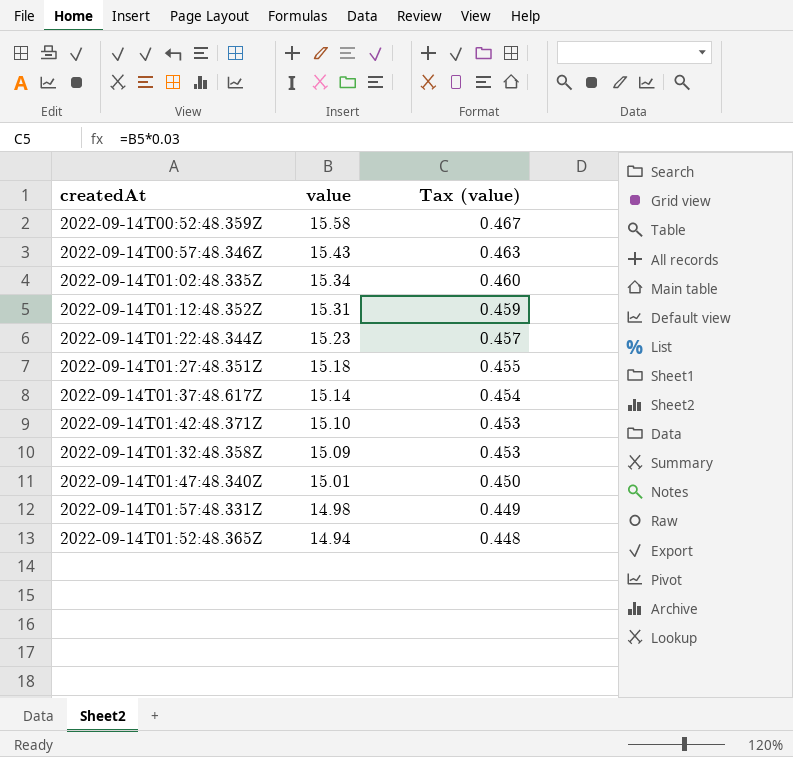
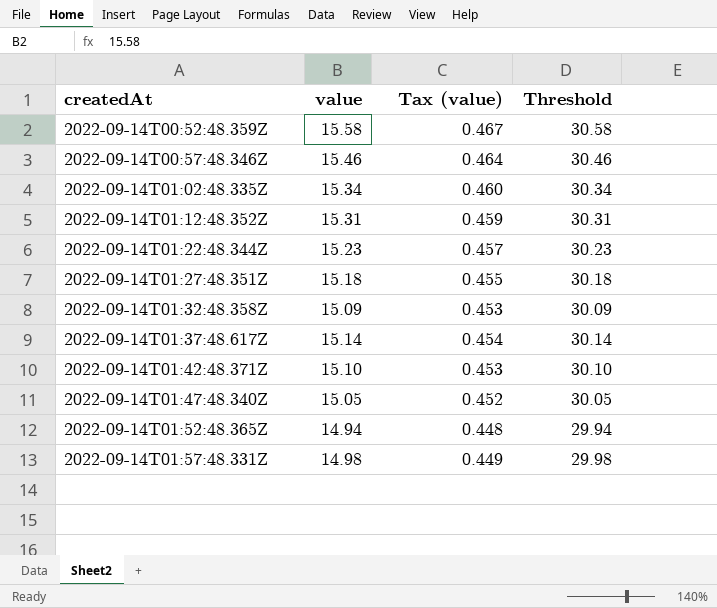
row order: value descending -> createdAt ascending
column Threshold | formula: none -> [value] + 15
2022-09-14T00:57:48.346Z | value: 15.43 -> 15.46
2022-09-14T00:57:48.346Z | Tax (value): 0.463 -> 0.464
2022-09-14T01:47:48.340Z | value: 15.01 -> 15.05
2022-09-14T01:47:48.340Z | Tax (value): 0.450 -> 0.452

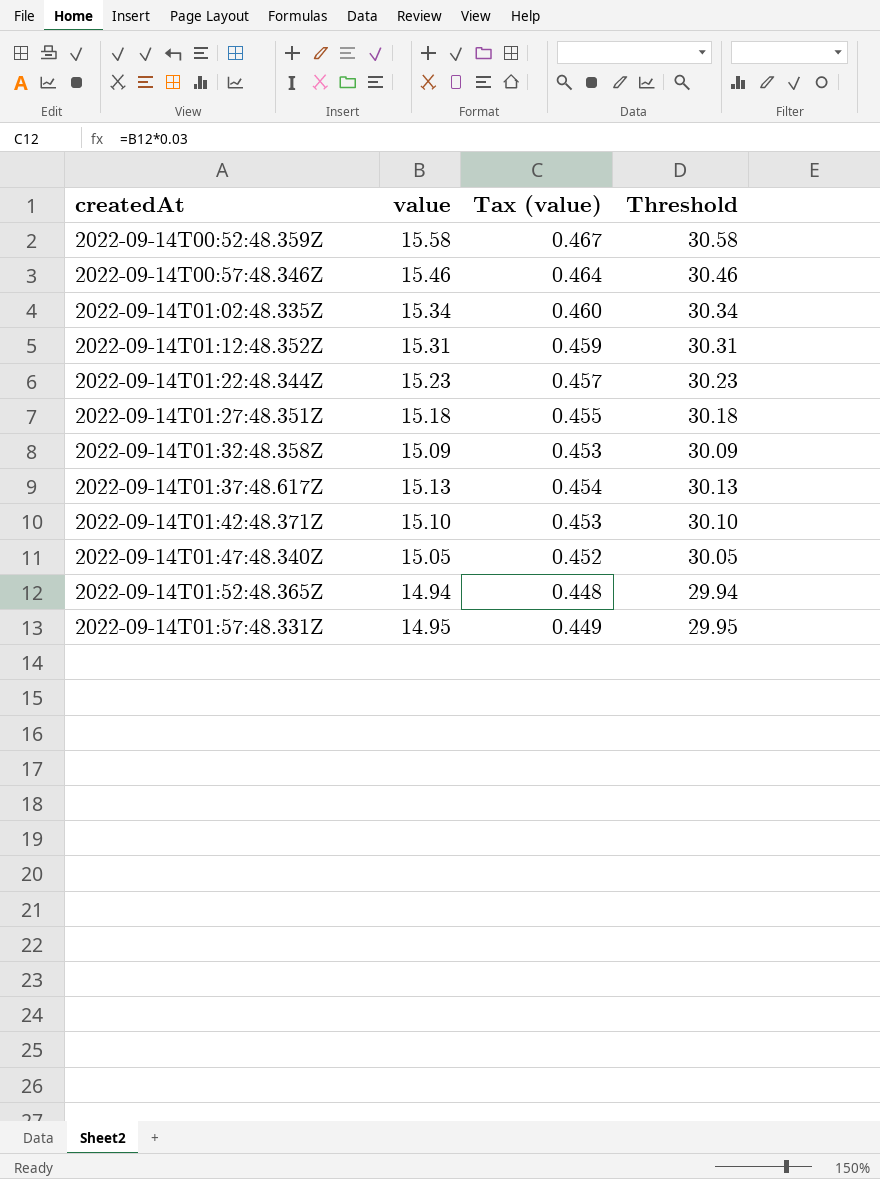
2022-09-14T01:37:48.617Z | value: 15.14 -> 15.13
2022-09-14T01:37:48.617Z | Threshold: 30.14 -> 30.13
2022-09-14T01:57:48.331Z | value: 14.98 -> 14.95
2022-09-14T01:57:48.331Z | Threshold: 29.98 -> 29.95

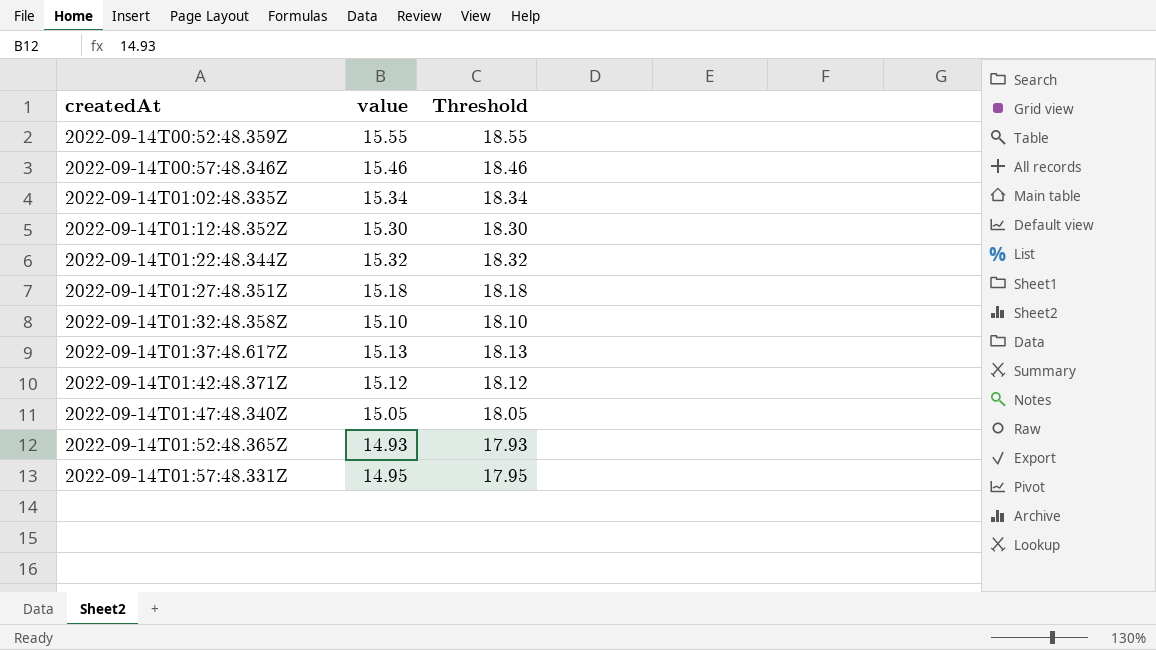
column Tax (value) | formula: [value] * 0.03 -> none
column Threshold | formula: [value] + 15 -> [value] + 3
2022-09-14T00:52:48.359Z | value: 15.58 -> 15.55
2022-09-14T01:12:48.352Z | value: 15.31 -> 15.30
2022-09-14T01:22:48.344Z | value: 15.23 -> 15.32
2022-09-14T01:32:48.358Z | value: 15.09 -> 15.10
2022-09-14T01:42:48.371Z | value: 15.10 -> 15.12
2022-09-14T01:52:48.365Z | value: 14.94 -> 14.93

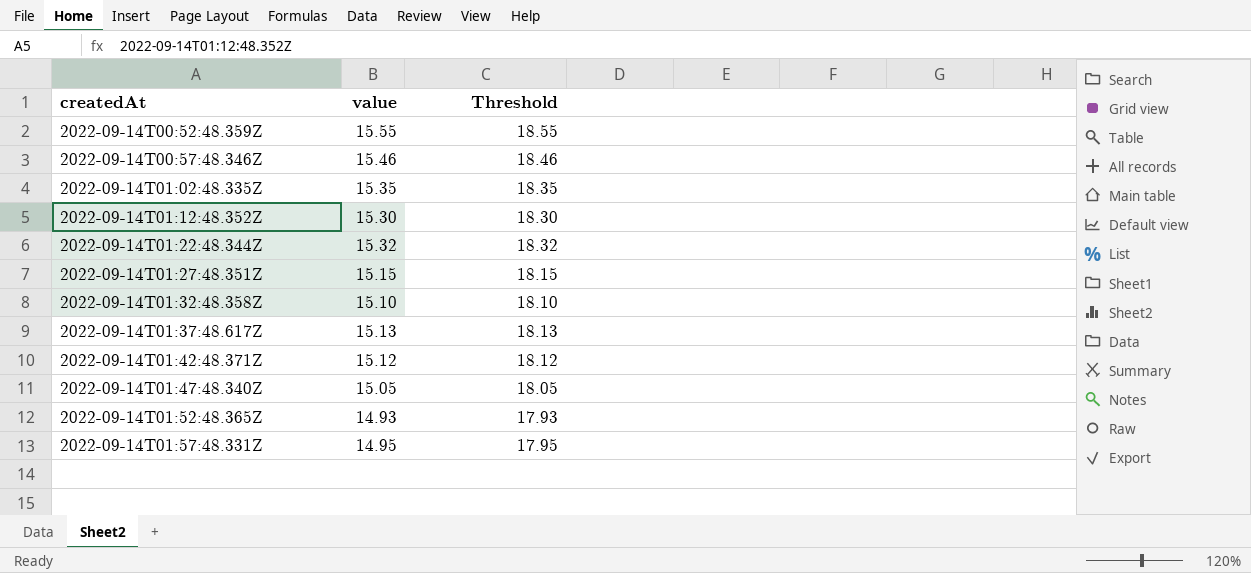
2022-09-14T01:02:48.335Z | value: 15.34 -> 15.35
2022-09-14T01:02:48.335Z | Threshold: 18.34 -> 18.35
2022-09-14T01:27:48.351Z | value: 15.18 -> 15.15
2022-09-14T01:27:48.351Z | Threshold: 18.18 -> 18.15

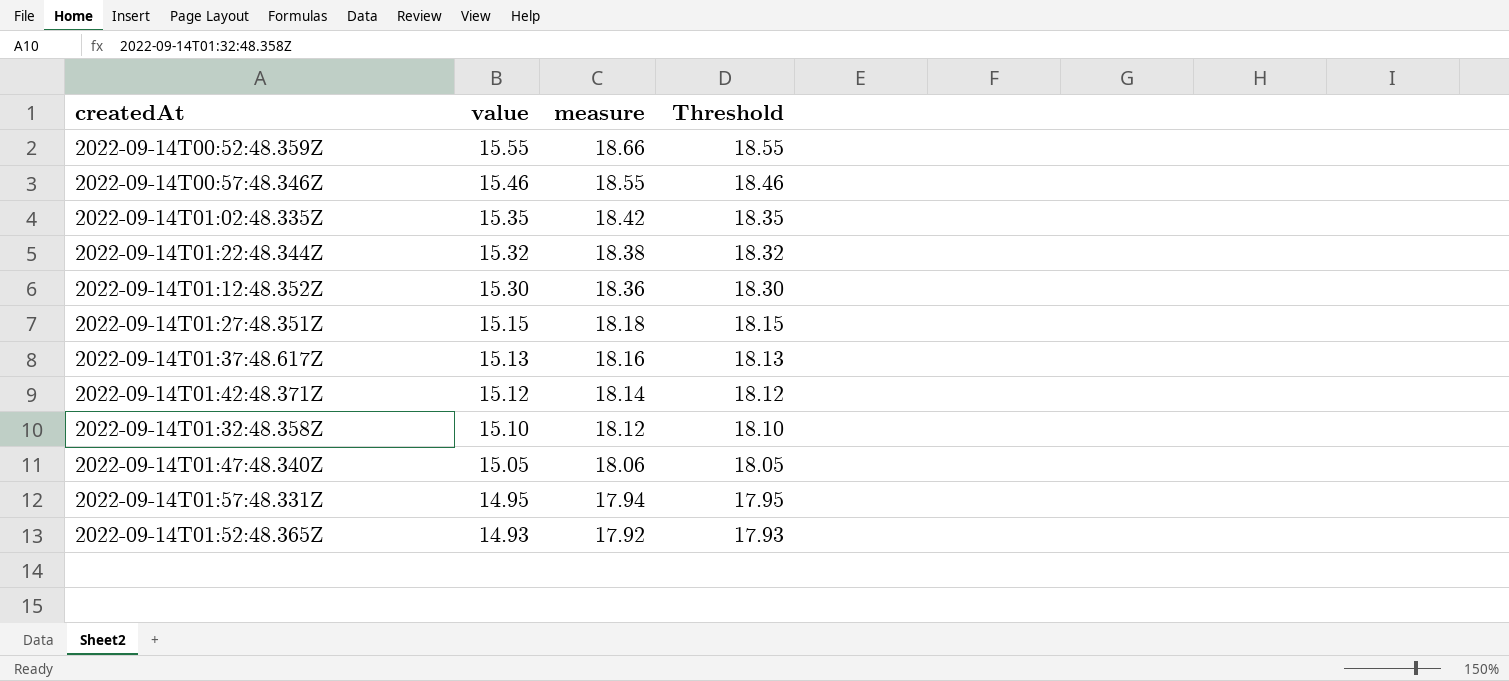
row order: createdAt ascending -> value descending
column measure | formula: none -> [value] * 1.2

